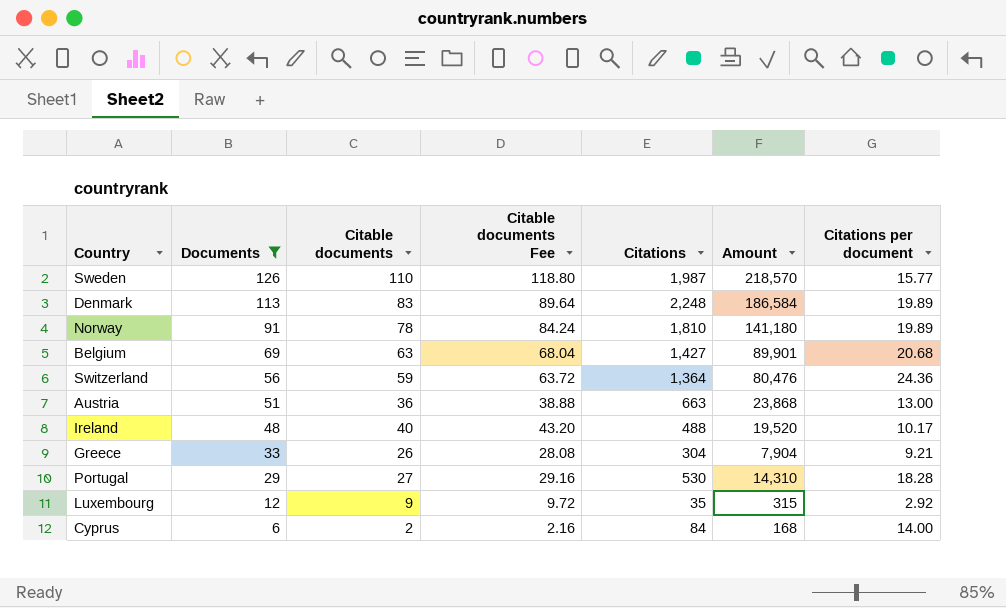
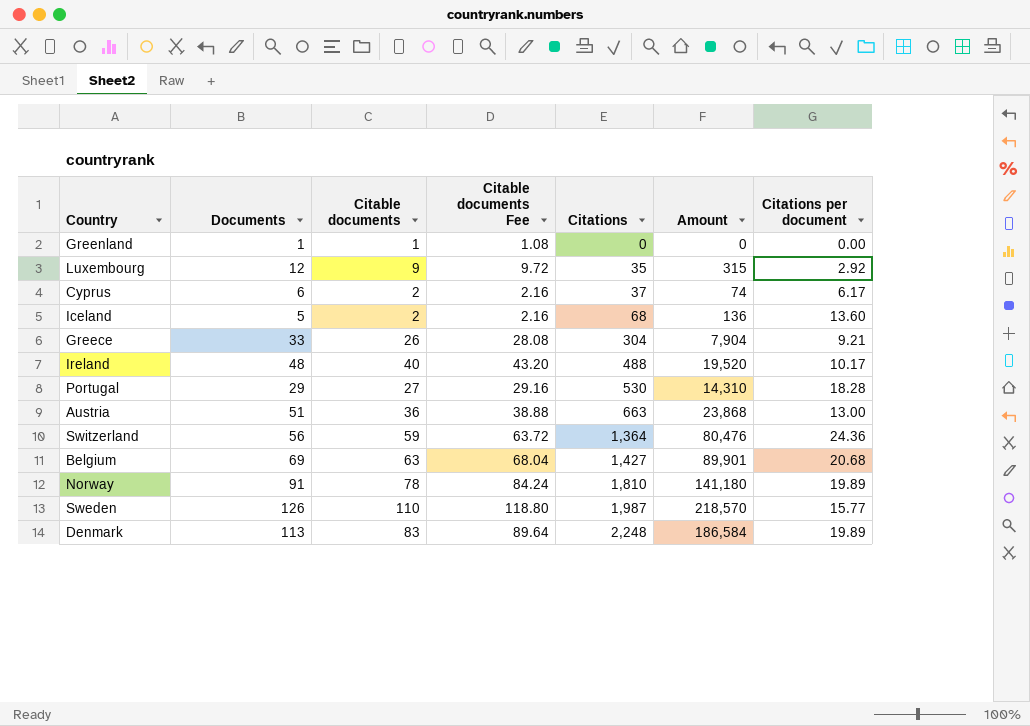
filter: Documents >= 6 -> none
row order: Documents descending -> Citations ascending
Cyprus | Citations: 84 -> 37
Cyprus | Amount: 168 -> 74
Cyprus | Citations per document: 14.00 -> 6.17

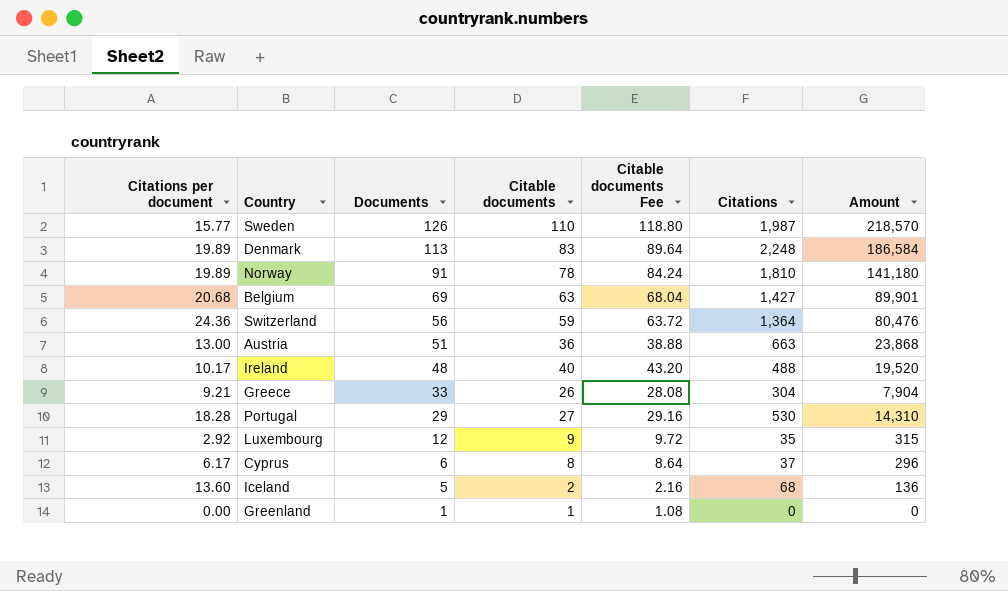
row order: Citations ascending -> Documents descending
column Citations per document | position: 7 -> 1
Cyprus | Citable documents: 2 -> 8
Cyprus | Citable documents Fee: 2.16 -> 8.64
Cyprus | Amount: 74 -> 296

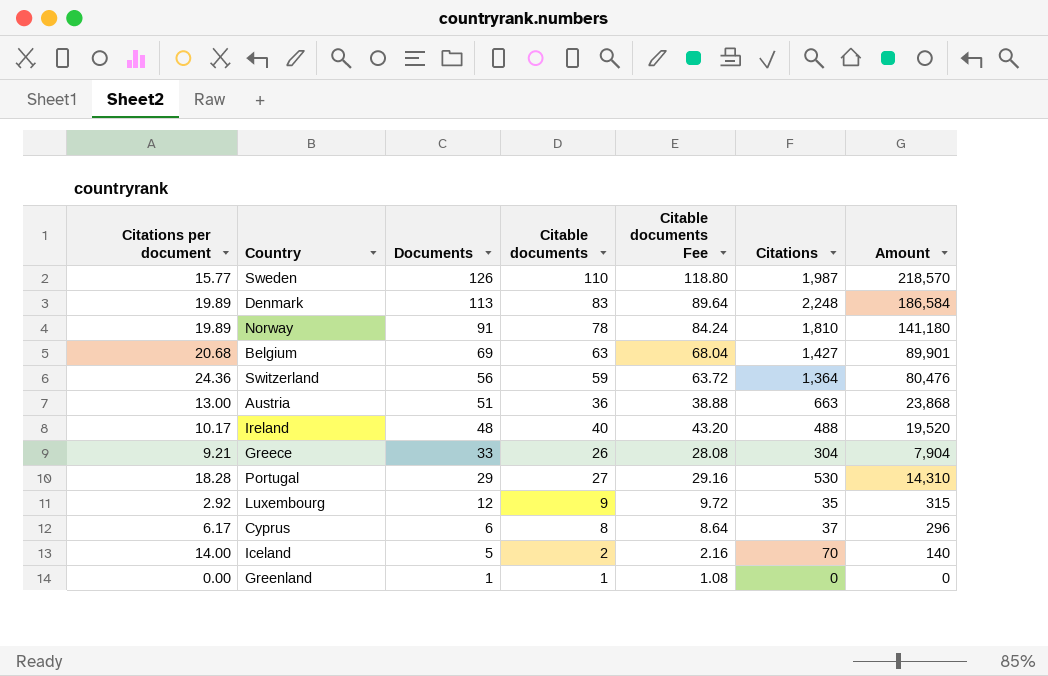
Iceland | Citations per document: 13.60 -> 14.00
Iceland | Citations: 68 -> 70
Iceland | Amount: 136 -> 140

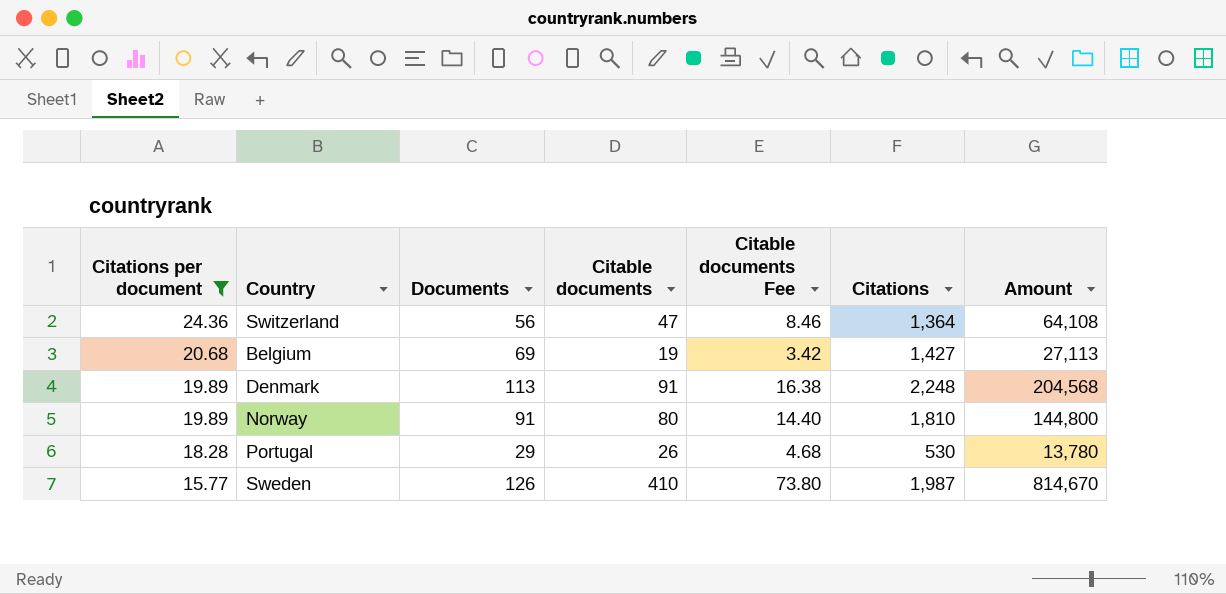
filter: none -> Citations per document >= 15.77
row order: Documents descending -> Citations per document descending
column Citable documents Fee | formula: [Citable documents] * 1.08 -> [Citable documents] * 0.18
Switzerland | Citable documents: 59 -> 47
Switzerland | Amount: 80,476 -> 64,108
Belgium | Citable documents: 63 -> 19
Belgium | Amount: 89,901 -> 27,113
Denmark | Citable documents: 83 -> 91
Denmark | Amount: 186,584 -> 204,568
Norway | Citable documents: 78 -> 80
Norway | Amount: 141,180 -> 144,800
Portugal | Citable documents: 27 -> 26
Portugal | Amount: 14,310 -> 13,780
Sweden | Citable documents: 110 -> 410
Sweden | Amount: 218,570 -> 814,670

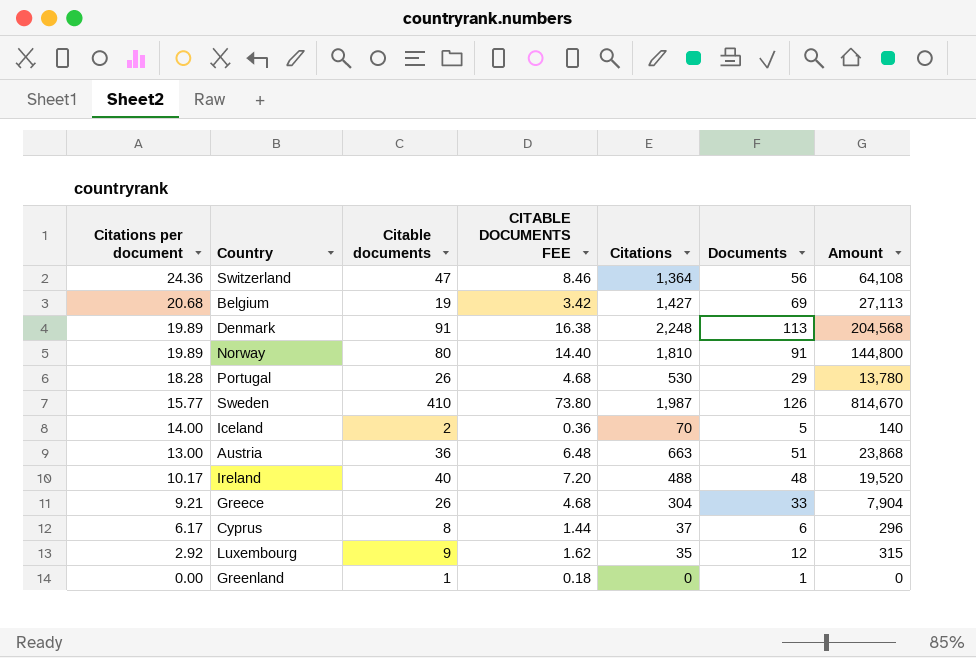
filter: Citations per document >= 15.77 -> none
column name: Citable documents Fee -> CITABLE DOCUMENTS FEE
column Documents | position: 3 -> 6

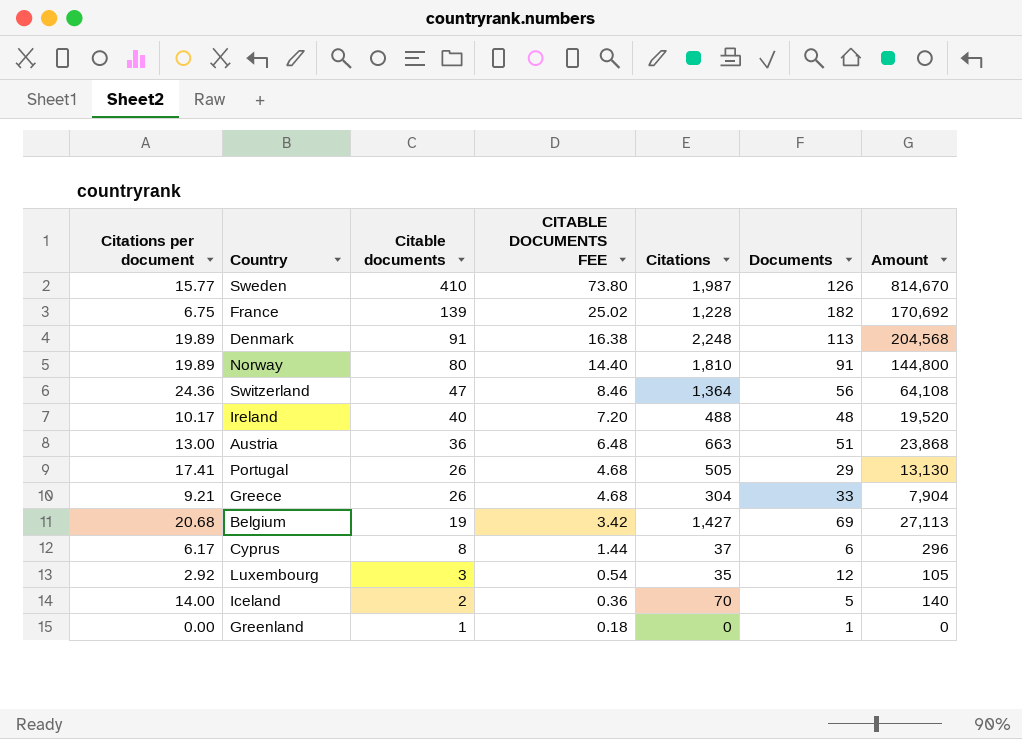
row order: Citations per document descending -> Citable documents descending
row France: none -> 6.75 | 139 | 25.02 | 1,228 | 182 | 170,692
Portugal | Citations per document: 18.28 -> 17.41
Portugal | Citations: 530 -> 505
Portugal | Amount: 13,780 -> 13,130
Luxembourg | Citable documents: 9 -> 3
Luxembourg | CITABLE DOCUMENTS FEE: 1.62 -> 0.54
Luxembourg | Amount: 315 -> 105

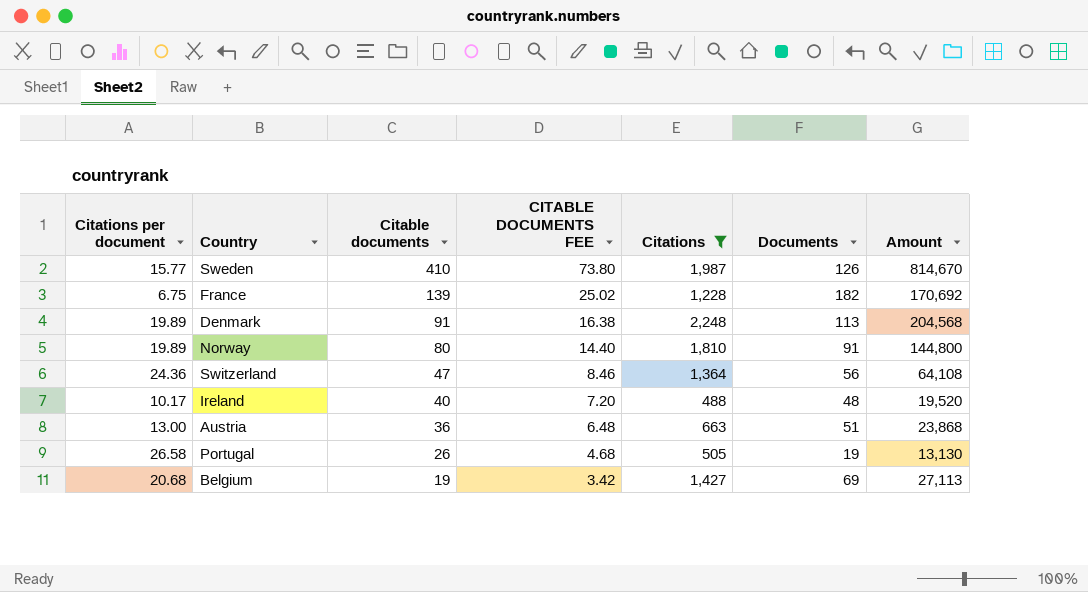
filter: none -> Citations >= 488
Portugal | Citations per document: 17.41 -> 26.58
Portugal | Documents: 29 -> 19

